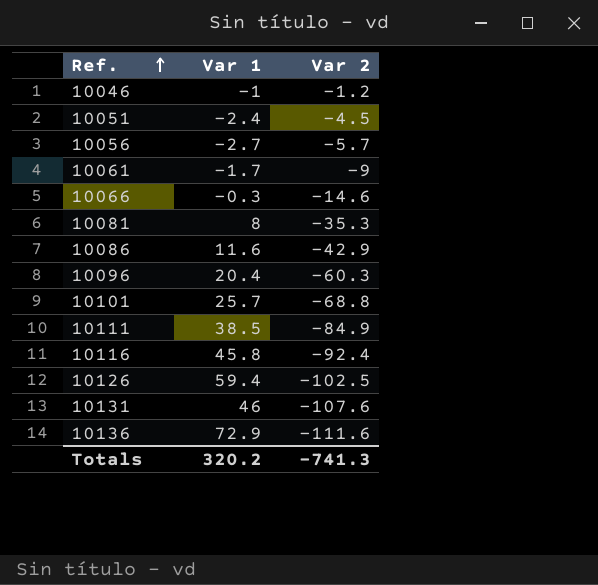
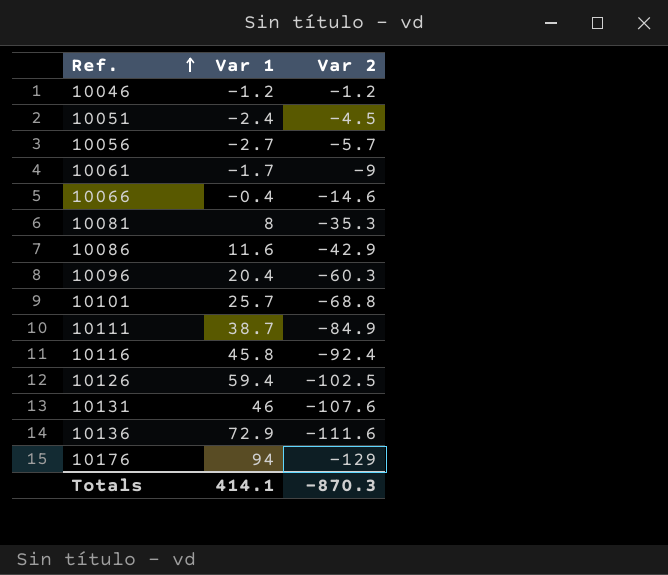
10046 | Var 1: -1 -> -1.2
10066 | Var 1: -0.3 -> -0.4
10111 | Var 1: 38.5 -> 38.7
row 10176: none -> 94 | -129
Totals | Var 1: 320.2 -> 414.1
Totals | Var 2: -741.3 -> -870.3

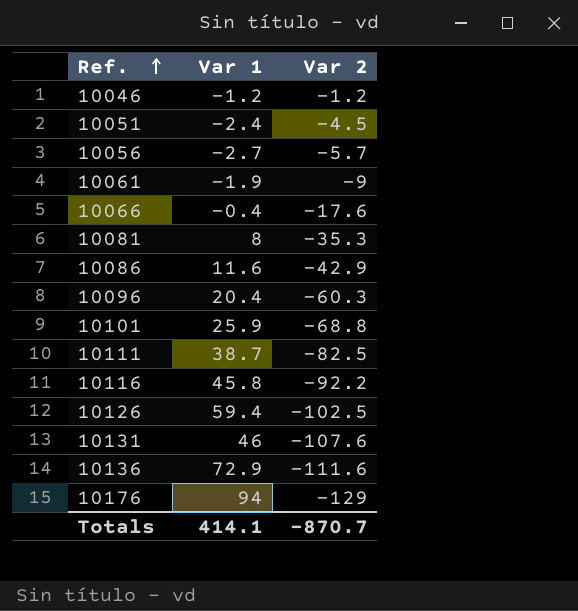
10061 | Var 1: -1.7 -> -1.9
10066 | Var 2: -14.6 -> -17.6
10101 | Var 1: 25.7 -> 25.9
10111 | Var 2: -84.9 -> -82.5
10116 | Var 2: -92.4 -> -92.2
Totals | Var 2: -870.3 -> -870.7

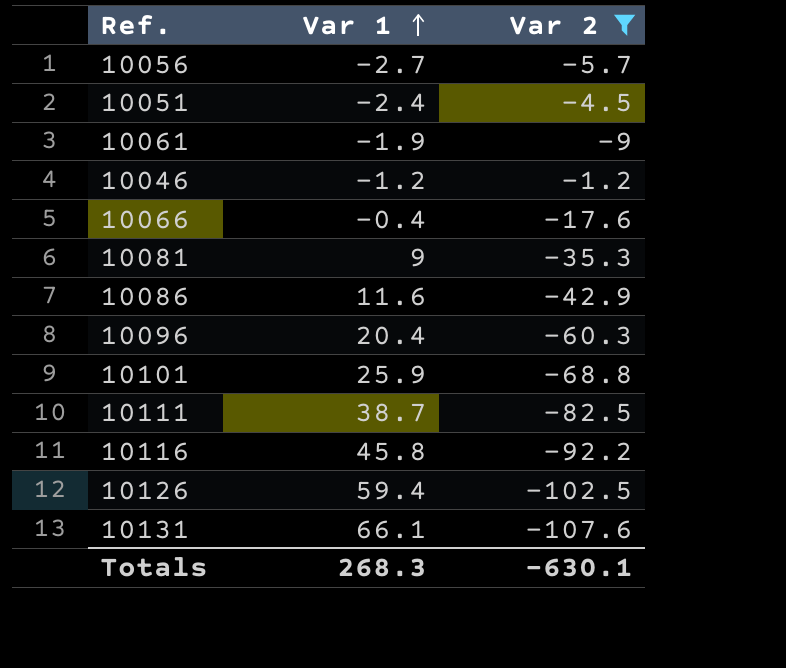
filter: none -> Var 2 >= -107.6
row order: Ref. ascending -> Var 1 ascending
10081 | Var 1: 8 -> 9
10131 | Var 1: 46 -> 66.1
Totals | Var 1: 414.1 -> 268.3
Totals | Var 2: -870.7 -> -630.1

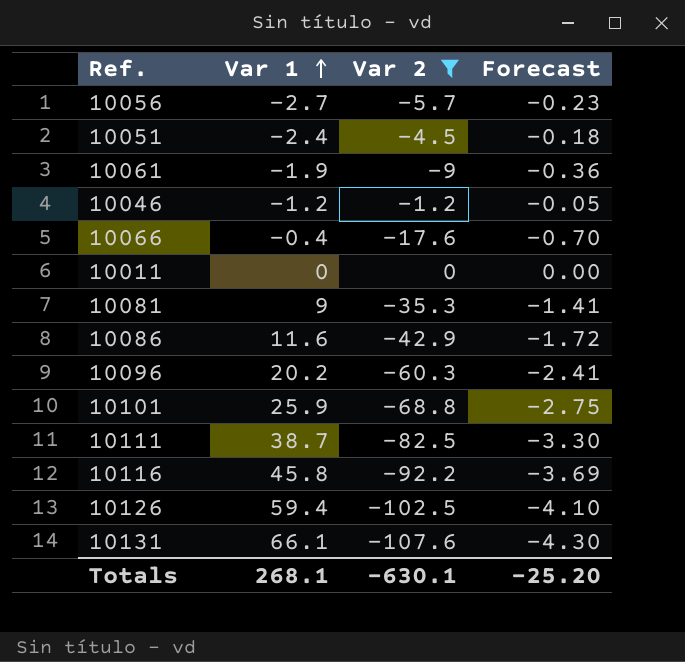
column Forecast | formula: none -> [Var 2] * 0.04
row 10011: none -> 0 | 0 | 0.00
10096 | Var 1: 20.4 -> 20.2
Totals | Var 1: 268.3 -> 268.1

